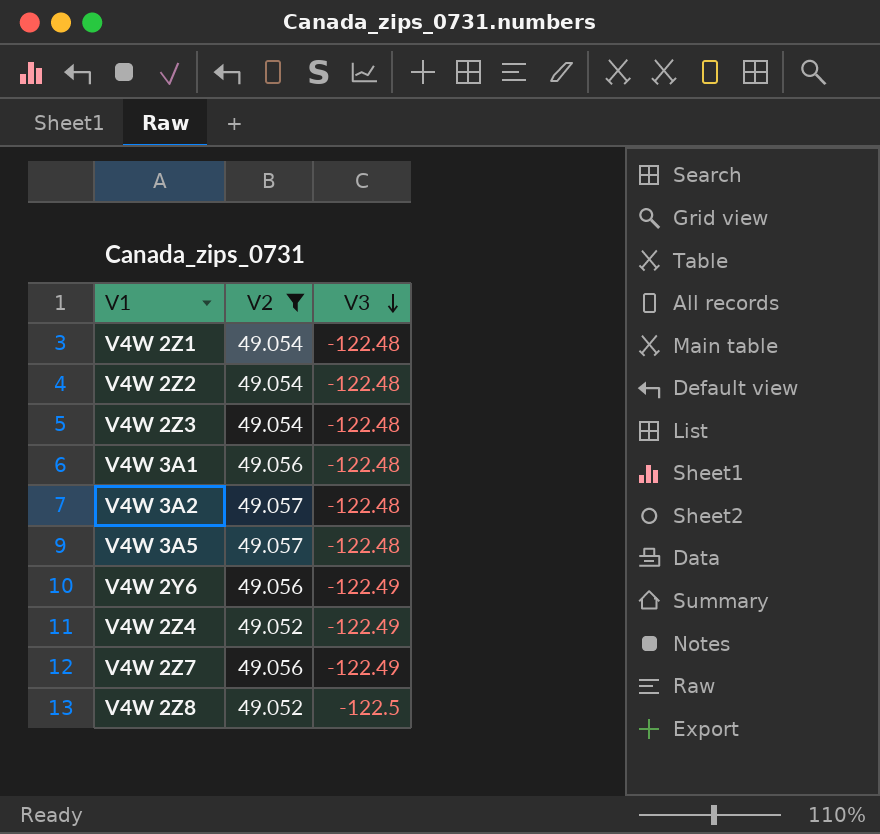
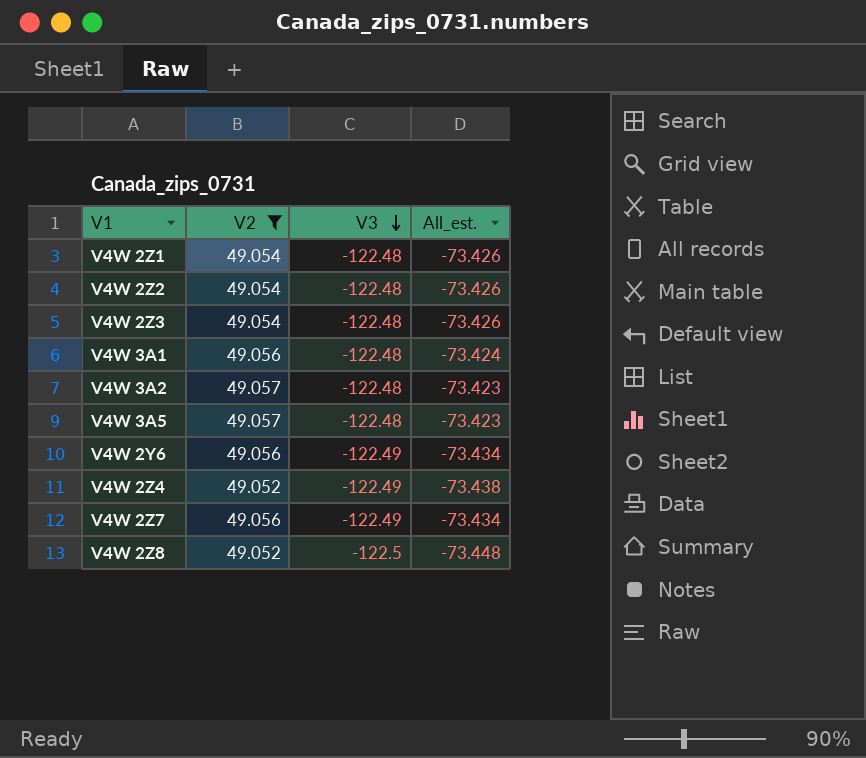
column All_est. | formula: none -> [V2] + [V3]

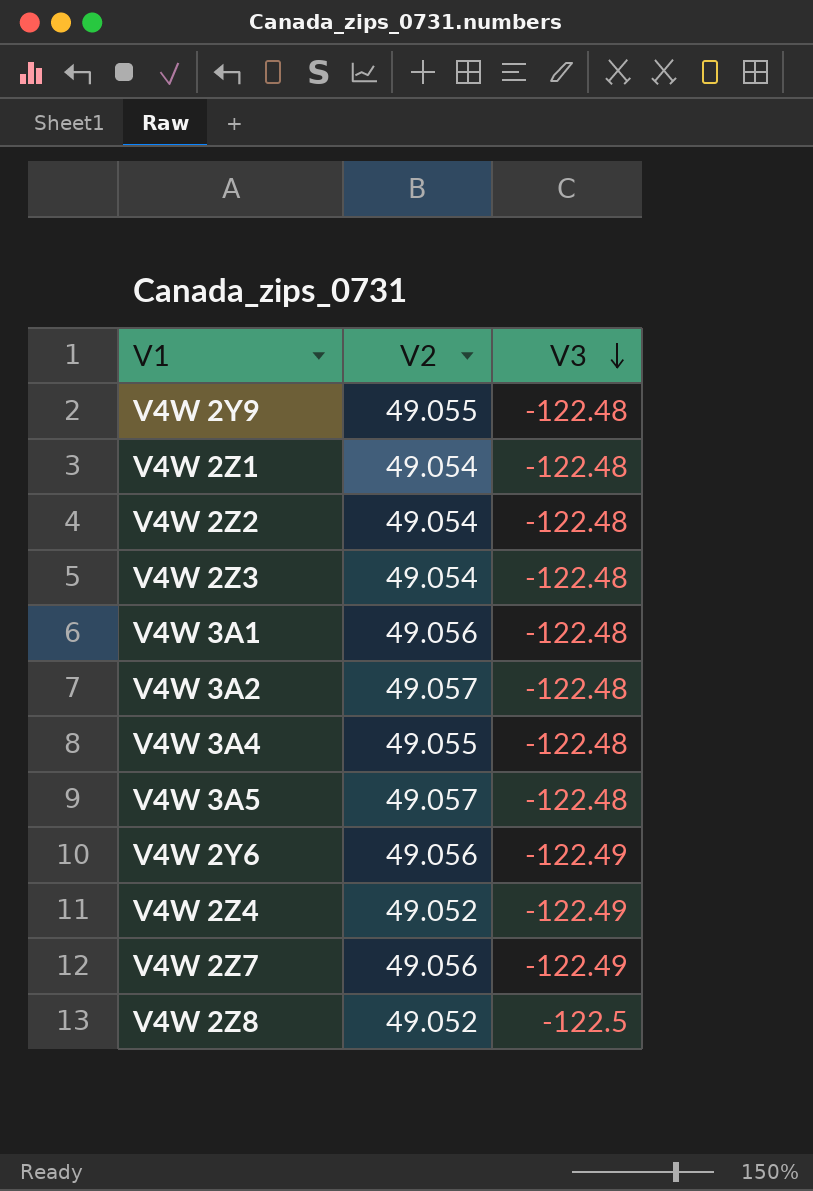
filter: V2 != 49.055 -> none
column All_est. | formula: [V2] + [V3] -> none

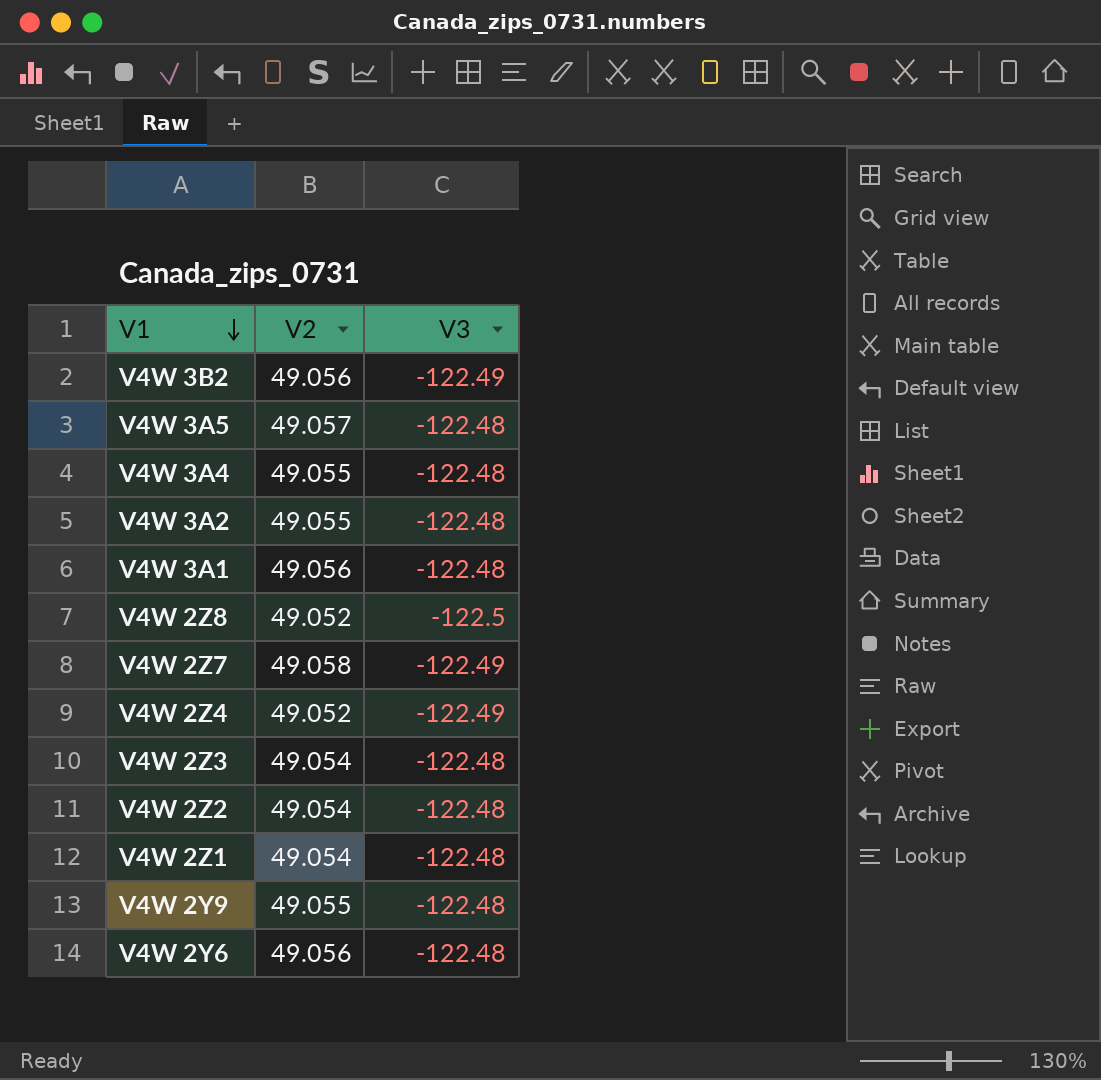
row order: V3 descending -> V1 descending
row V4W 3B2: none -> 49.056 | -122.49
V4W 3A2 | V2: 49.057 -> 49.055
V4W 2Z7 | V2: 49.056 -> 49.058
V4W 2Y6 | V3: -122.49 -> -122.48

